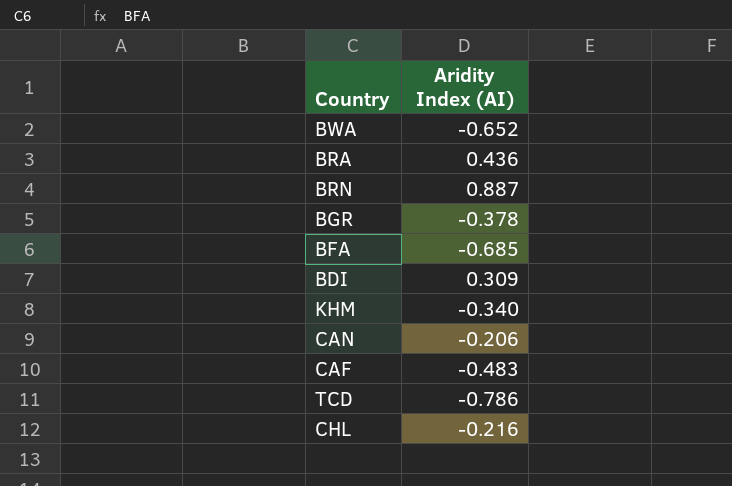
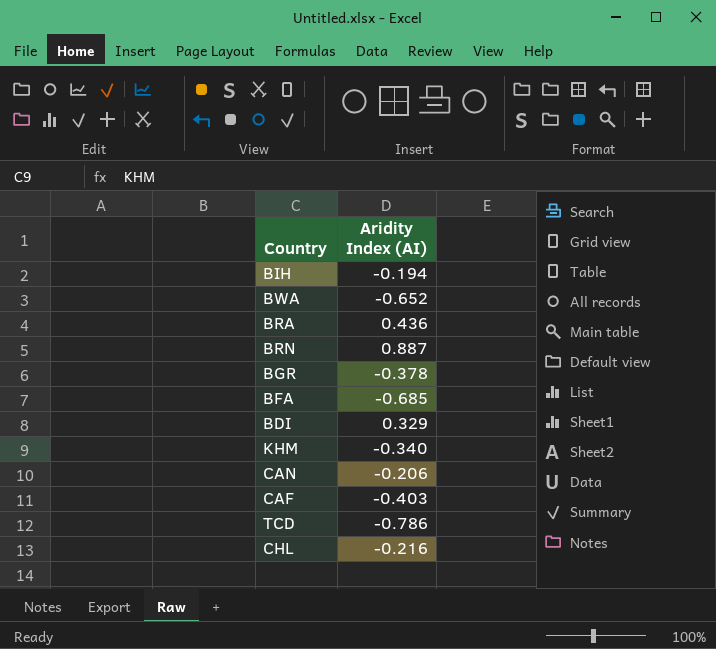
row BIH: none -> -0.194
BDI | Aridity Index (AI): 0.309 -> 0.329
CAF | Aridity Index (AI): -0.483 -> -0.403

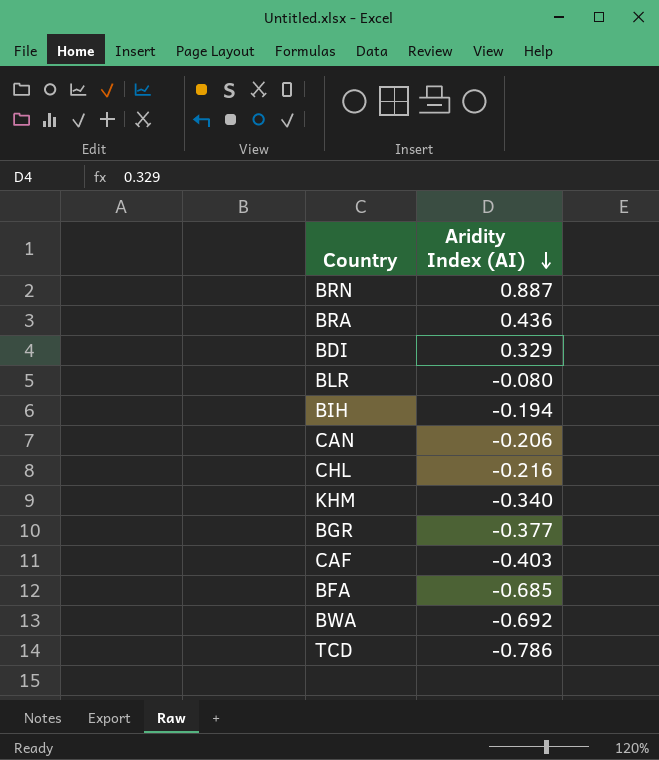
row order: none -> Aridity Index (AI) descending
row BLR: none -> -0.080
BGR | Aridity Index (AI): -0.378 -> -0.377
BWA | Aridity Index (AI): -0.652 -> -0.692

